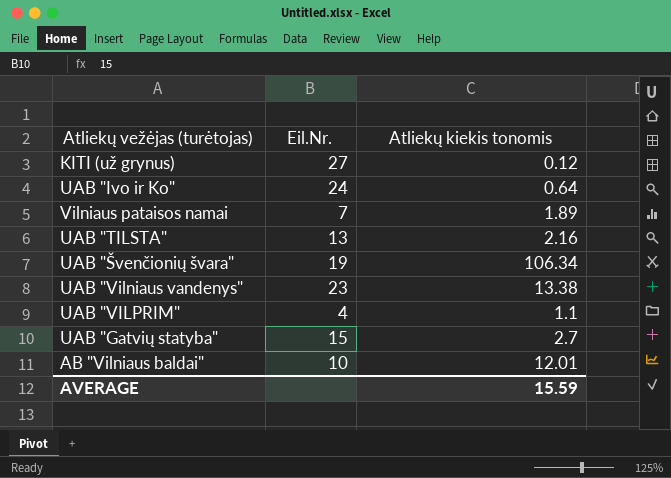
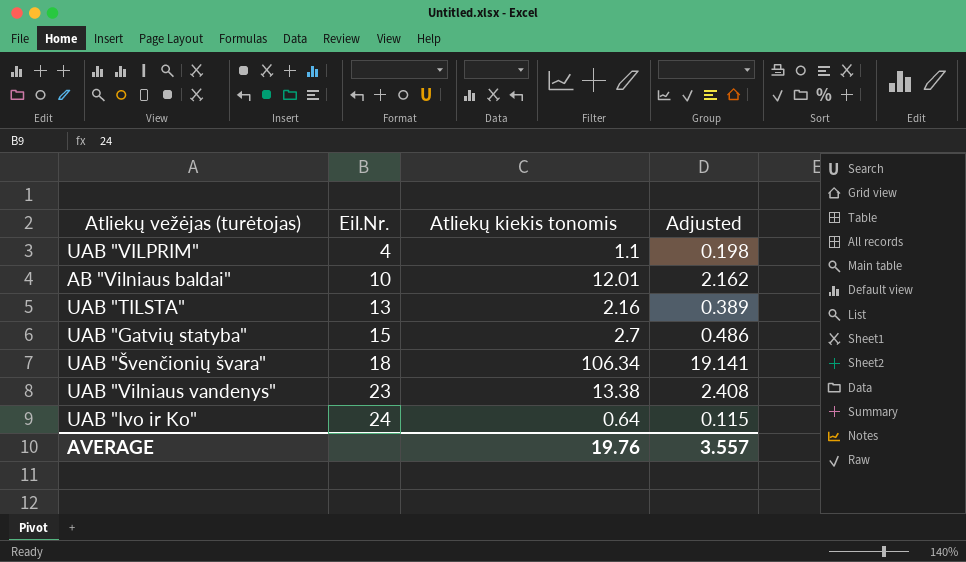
row order: none -> Eil.Nr. ascending
column Adjusted | formula: none -> [Atliekų kiekis tonomis] * 0.18
row KITI (už grynus): 27 | 0.12 -> none
row Vilniaus pataisos namai: 7 | 1.89 -> none
UAB "Švenčionių švara" | Eil.Nr.: 19 -> 18
AVERAGE | Atliekų kiekis tonomis: 15.59 -> 19.76

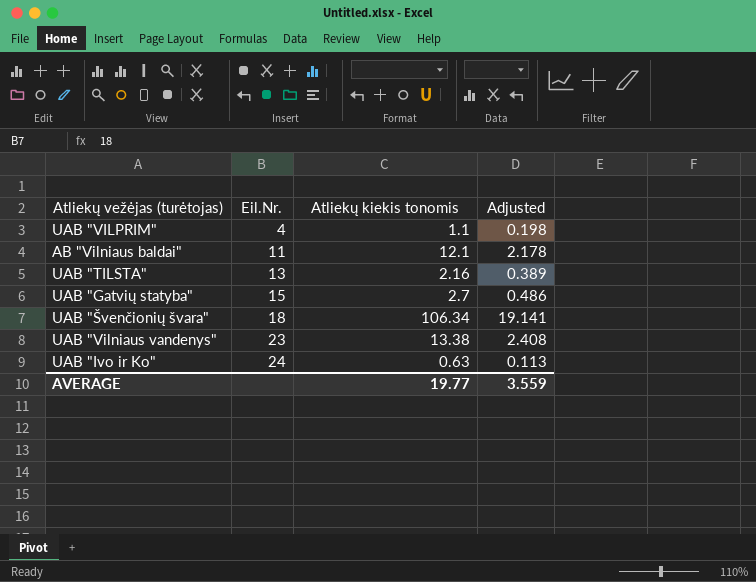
AB "Vilniaus baldai" | Eil.Nr.: 10 -> 11
AB "Vilniaus baldai" | Atliekų kiekis tonomis: 12.01 -> 12.1
AB "Vilniaus baldai" | Adjusted: 2.162 -> 2.178
UAB "Ivo ir Ko" | Atliekų kiekis tonomis: 0.64 -> 0.63
UAB "Ivo ir Ko" | Adjusted: 0.115 -> 0.113
AVERAGE | Atliekų kiekis tonomis: 19.76 -> 19.77
AVERAGE | Adjusted: 3.557 -> 3.559

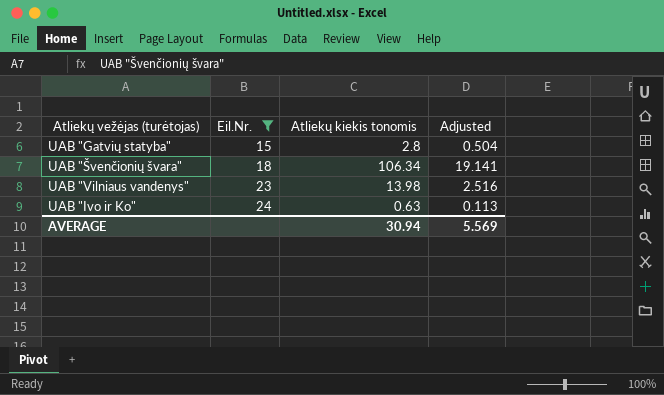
filter: none -> Eil.Nr. >= 15
UAB "Gatvių statyba" | Atliekų kiekis tonomis: 2.7 -> 2.8
UAB "Gatvių statyba" | Adjusted: 0.486 -> 0.504
UAB "Vilniaus vandenys" | Atliekų kiekis tonomis: 13.38 -> 13.98
UAB "Vilniaus vandenys" | Adjusted: 2.408 -> 2.516
AVERAGE | Atliekų kiekis tonomis: 19.77 -> 30.94
AVERAGE | Adjusted: 3.559 -> 5.569

